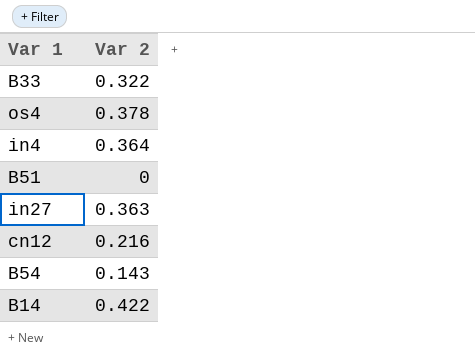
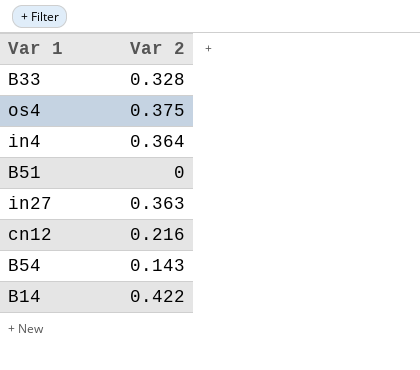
B33 | Var 2: 0.322 -> 0.328
os4 | Var 2: 0.378 -> 0.375

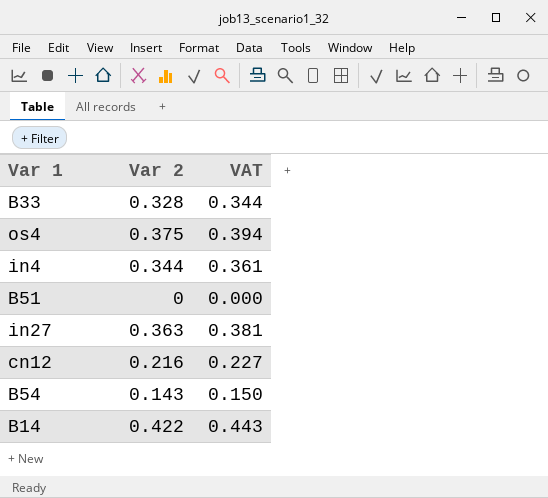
column VAT | formula: none -> [Var 2] * 1.05
in4 | Var 2: 0.364 -> 0.344

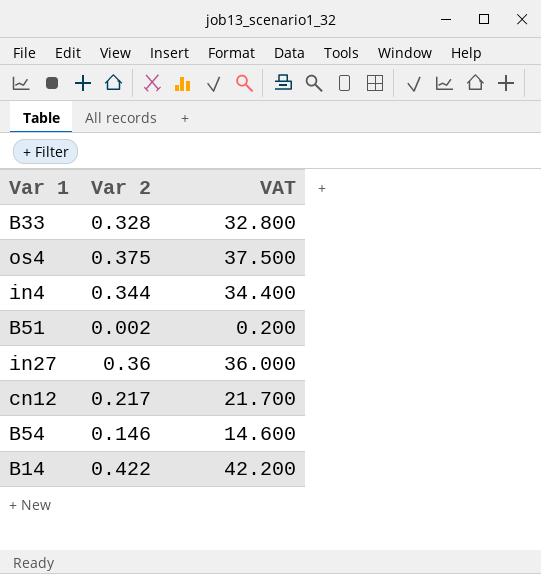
column VAT | formula: [Var 2] * 1.05 -> [Var 2] * 100
B51 | Var 2: 0 -> 0.002
in27 | Var 2: 0.363 -> 0.36
cn12 | Var 2: 0.216 -> 0.217
B54 | Var 2: 0.143 -> 0.146

